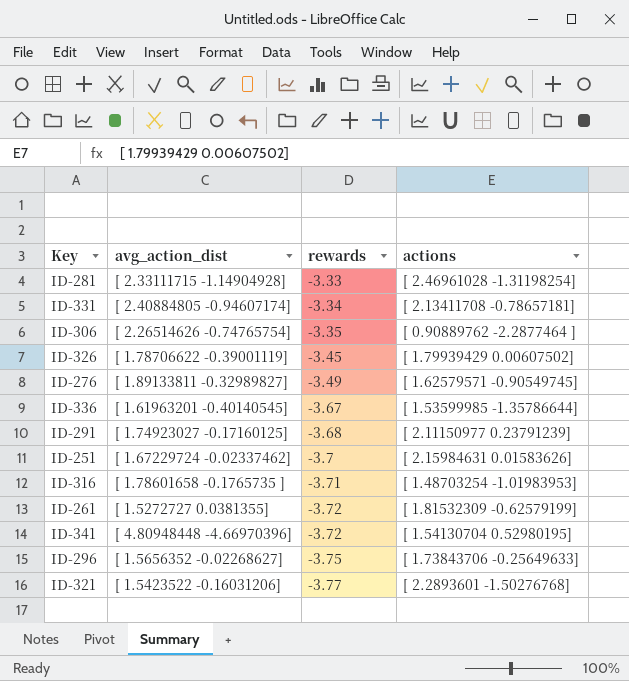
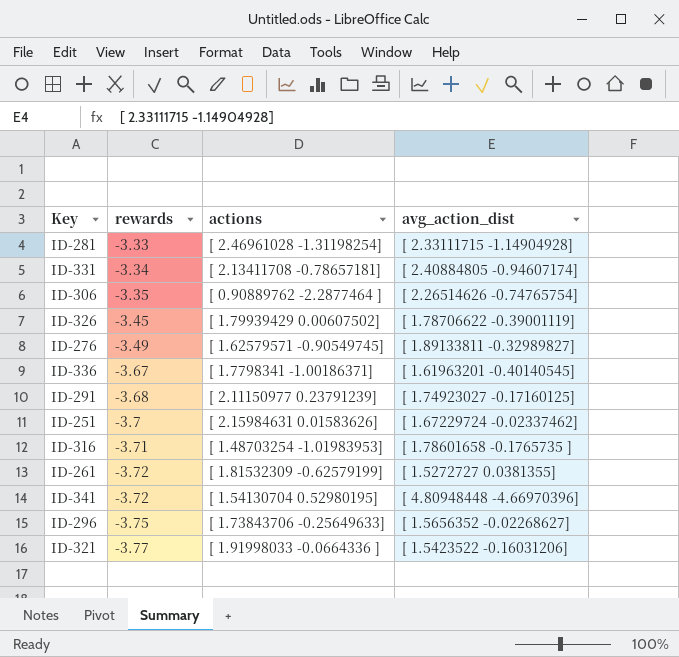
column avg_action_dist | position: 2 -> 4
ID-336 | actions: [ 1.53599985 -1.35786644] -> [ 1.7798341 -1.00186371]
ID-321 | actions: [ 2.2893601 -1.50276768] -> [ 1.91998033 -0.0664336 ]

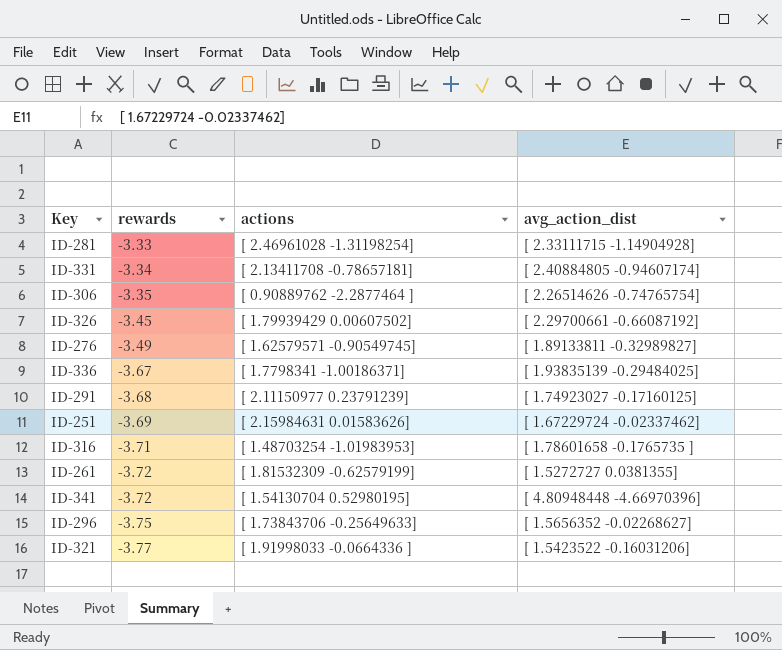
ID-326 | avg_action_dist: [ 1.78706622 -0.39001119] -> [ 2.29700661 -0.66087192]
ID-336 | avg_action_dist: [ 1.61963201 -0.40140545] -> [ 1.93835139 -0.29484025]
ID-251 | rewards: -3.7 -> -3.69

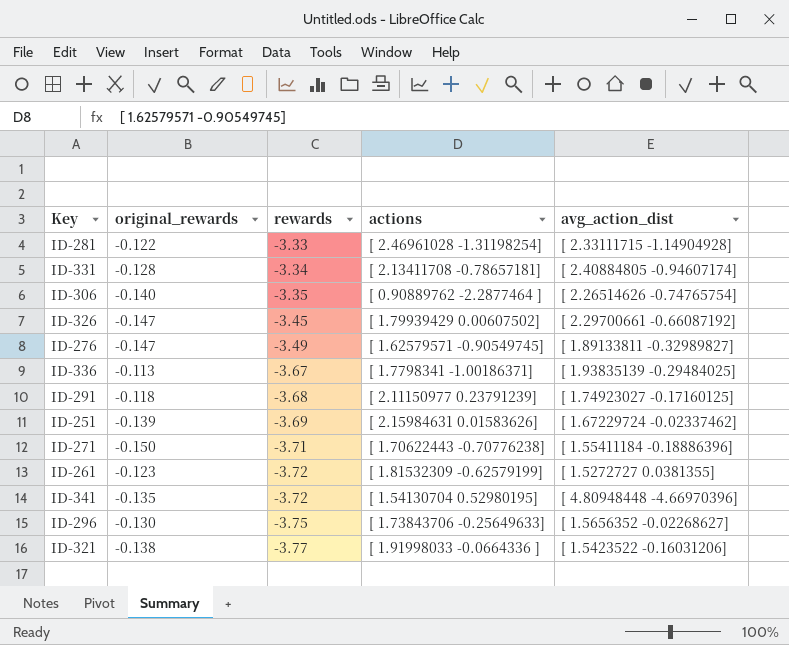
column original_rewards | position: none -> 2
row ID-316: -3.71 | [ 1.48703254 -1.01983953] | [ 1.78601658 -0.1765735 ] -> none
row ID-271: none -> -0.150 | -3.71 | [ 1.70622443 -0.70776238] | [ 1.55411184 -0.18886396]

